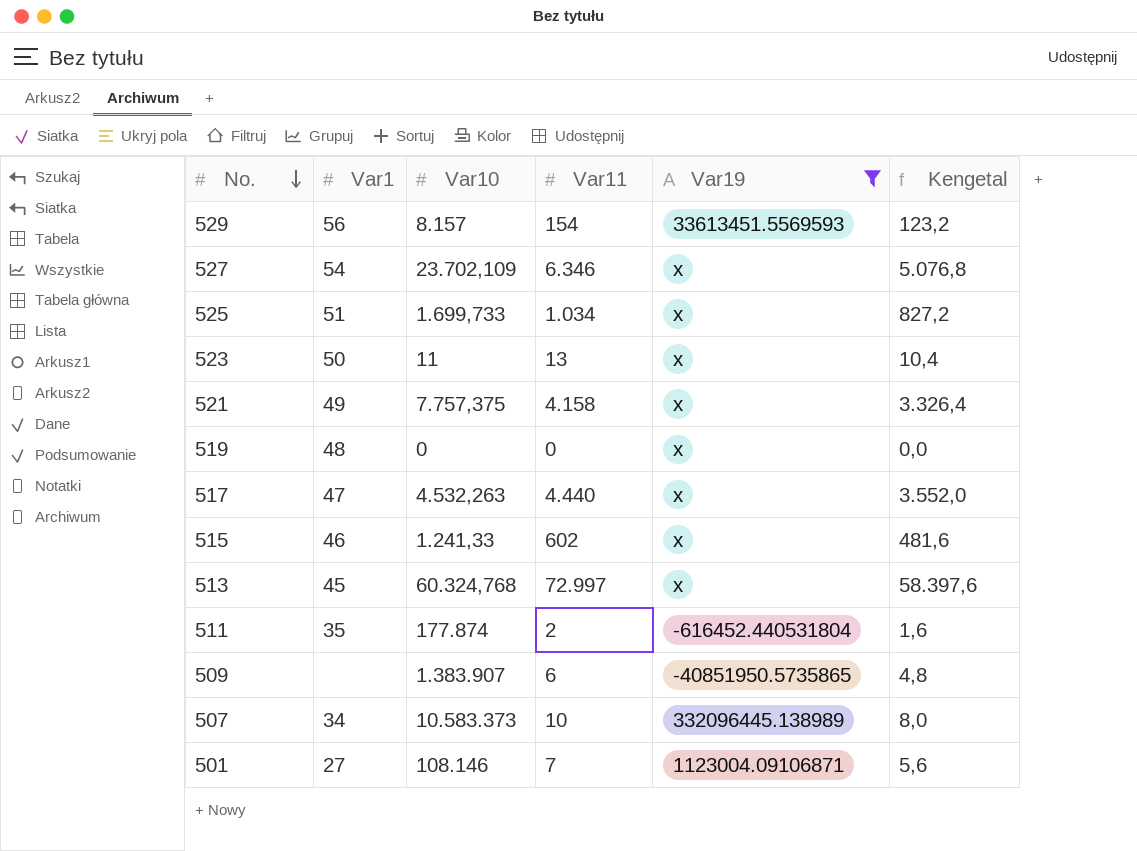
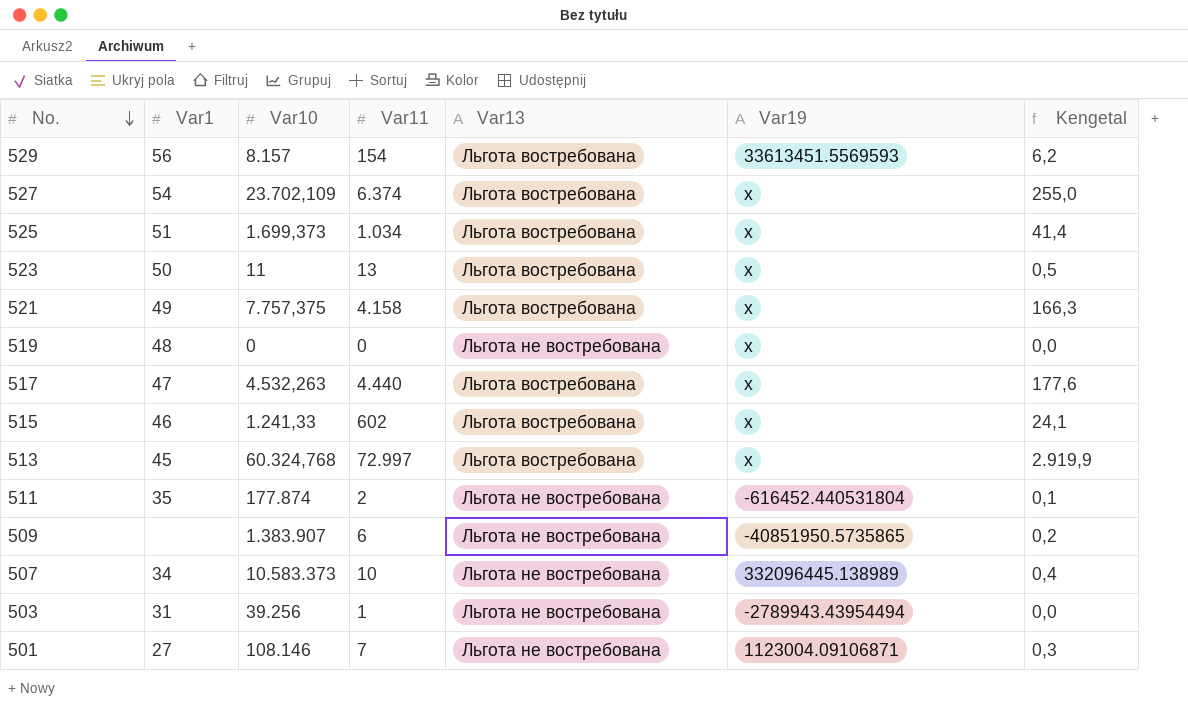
filter: Var19 != -2789943.43954494 -> none
column Var13 | position: none -> 5
column Kengetal | formula: [Var11] * 0,8 -> [Var11] * 0,04
527 | Var11: 6.346 -> 6.374
525 | Var10: 1.699,733 -> 1.699,373

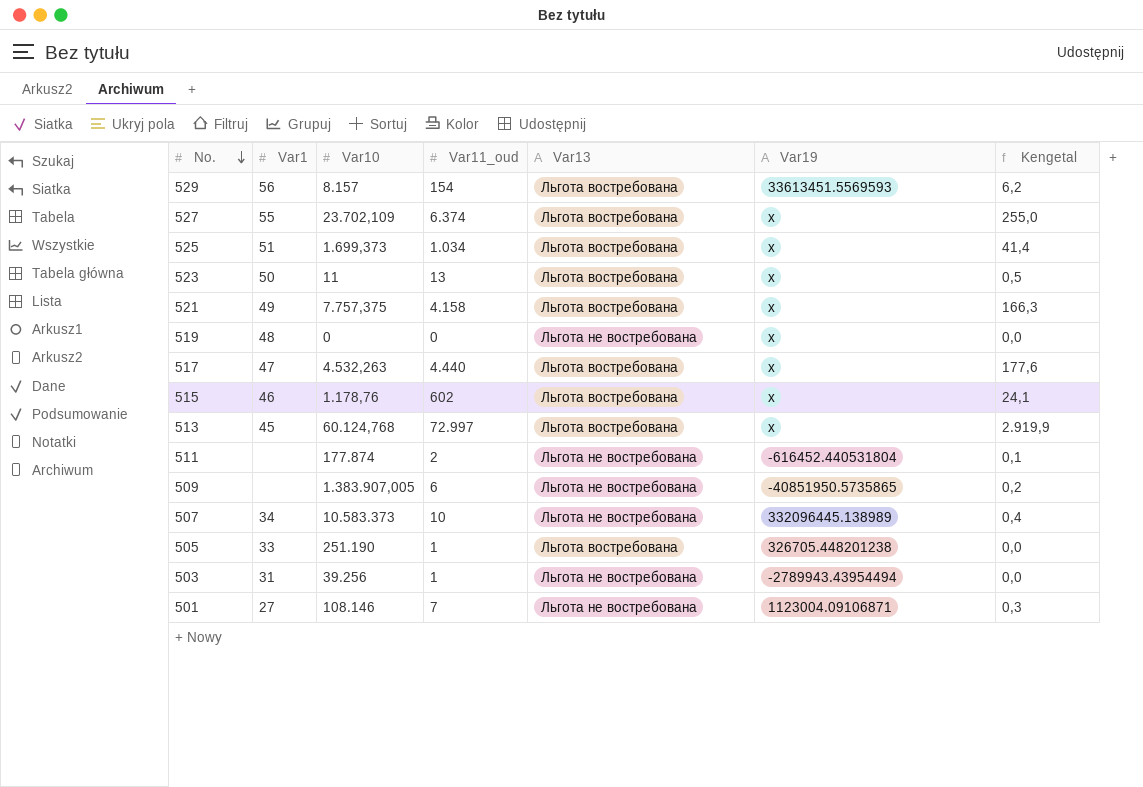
column name: Var11 -> Var11_oud
527 | Var1: 54 -> 55
515 | Var10: 1.241,33 -> 1.178,76
513 | Var10: 60.324,768 -> 60.124,768
511 | Var1: 35 -> none
509 | Var10: 1.383.907 -> 1.383.907,005
row 505: none -> 33 | 251.190 | 1 | Льгота востребована | 326705.448201238 | 0,0

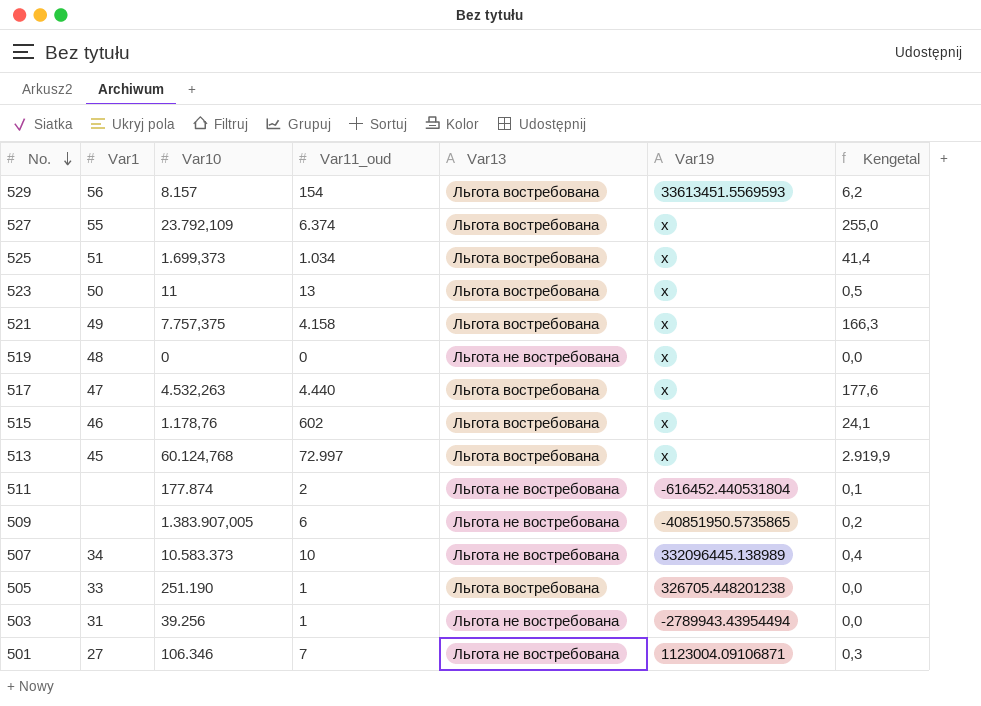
527 | Var10: 23.702,109 -> 23.792,109
501 | Var10: 108.146 -> 106.346

